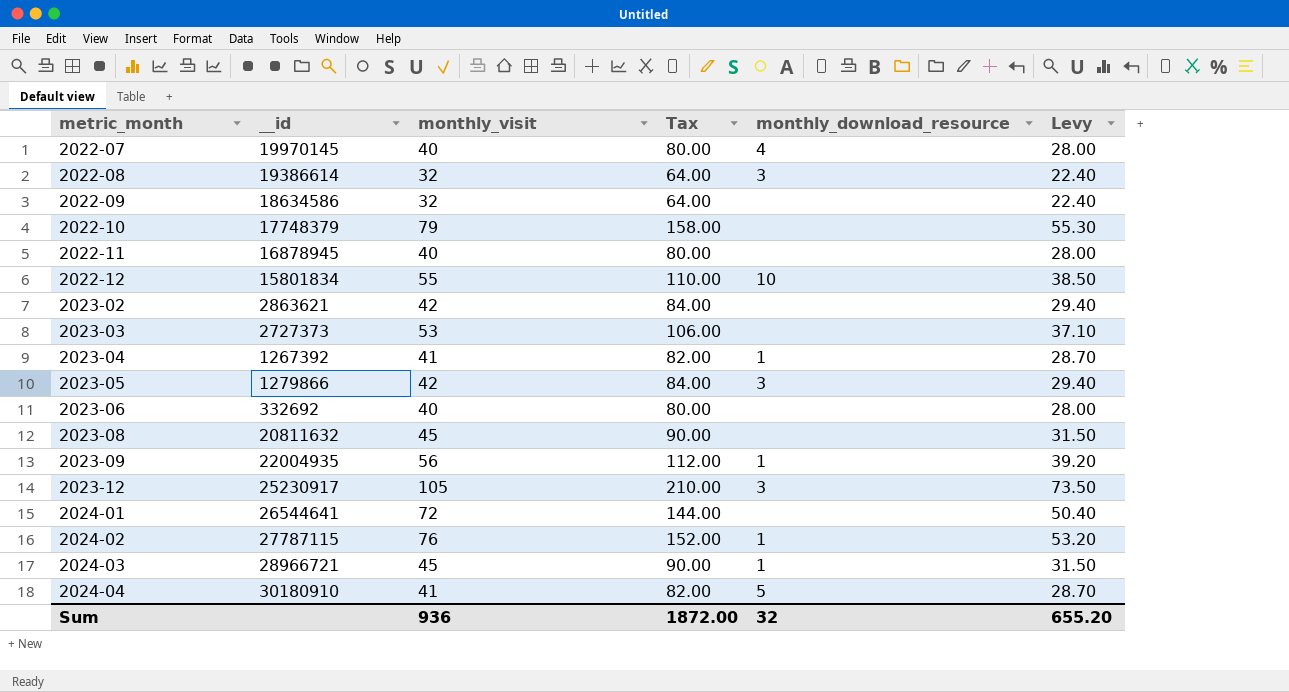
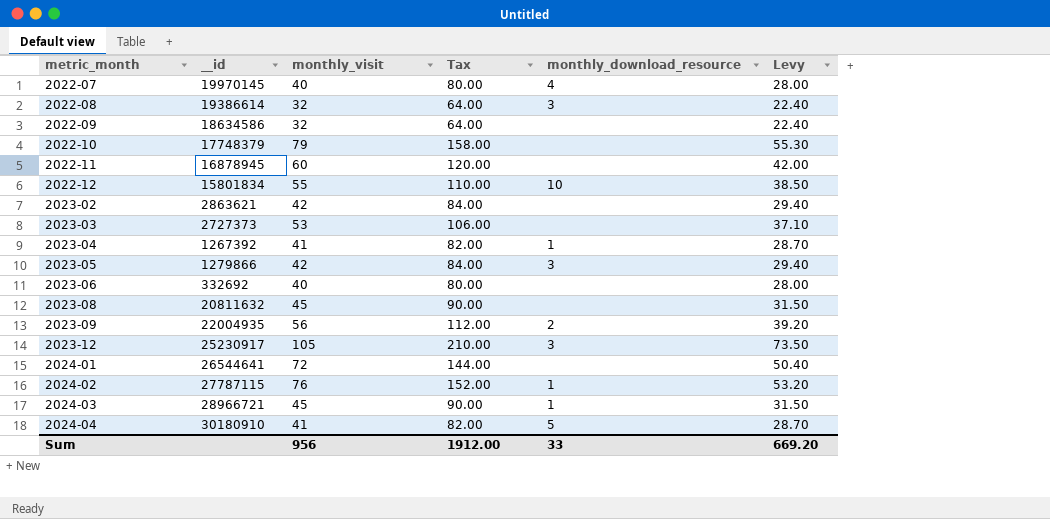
2022-11 | monthly_visit: 40 -> 60
2022-11 | Tax: 80.00 -> 120.00
2022-11 | Levy: 28.00 -> 42.00
2023-09 | monthly_download_resource: 1 -> 2
Sum | monthly_visit: 936 -> 956
Sum | Tax: 1872.00 -> 1912.00
Sum | monthly_download_resource: 32 -> 33
Sum | Levy: 655.20 -> 669.20

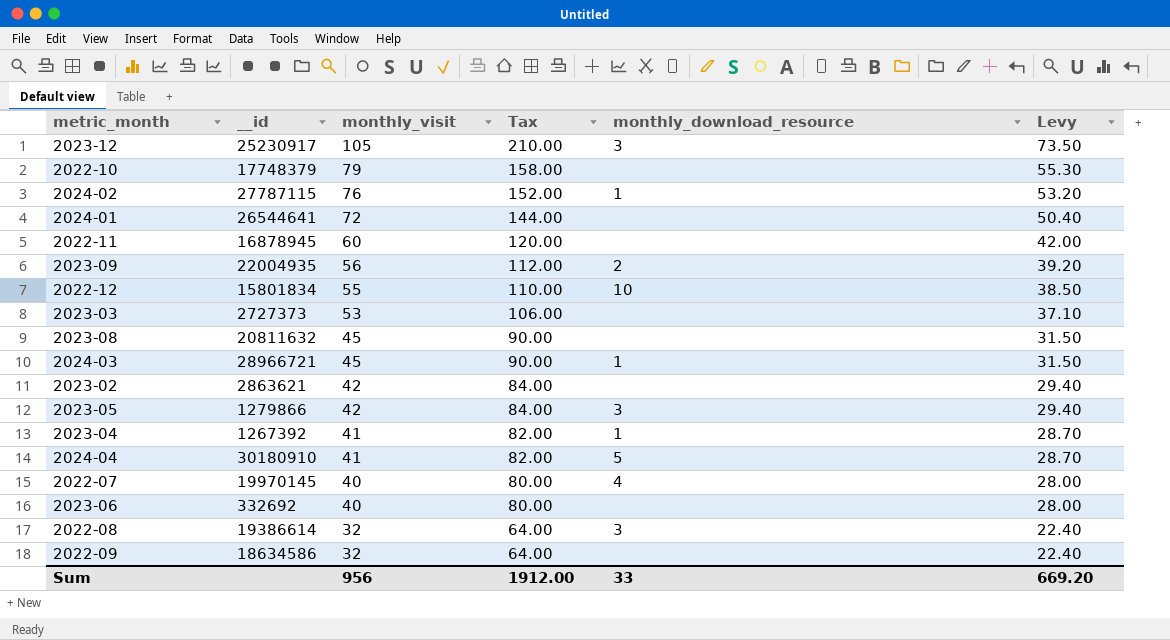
row order: metric_month ascending -> monthly_visit descending

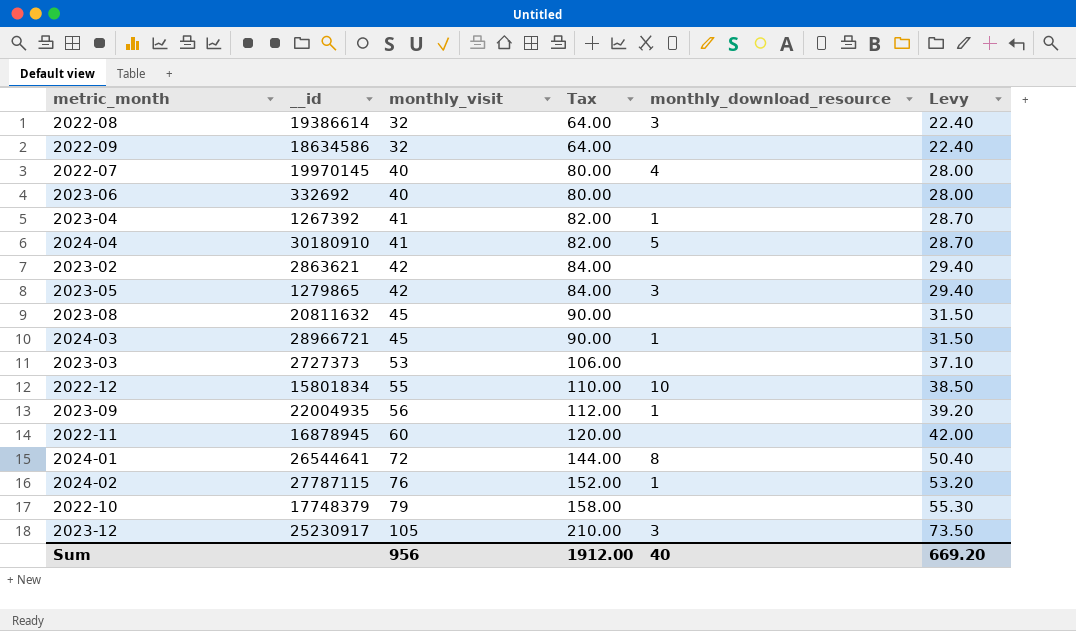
row order: monthly_visit descending -> monthly_visit ascending
2023-05 | __id: 1279866 -> 1279865
2023-09 | monthly_download_resource: 2 -> 1
2024-01 | monthly_download_resource: none -> 8
Sum | monthly_download_resource: 33 -> 40

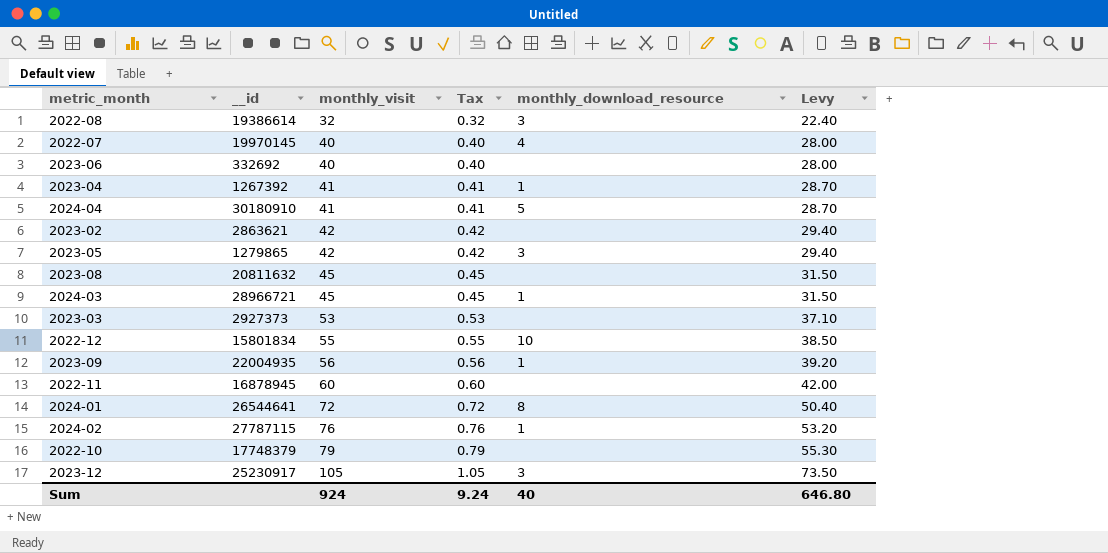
column Tax | formula: [monthly_visit] * 2 -> [monthly_visit] * 0.01
row 2022-09: 18634586 | 32 | 64.00 | none | 22.40 -> none
2023-03 | __id: 2727373 -> 2927373
Sum | monthly_visit: 956 -> 924
Sum | Tax: 1912.00 -> 9.24
Sum | Levy: 669.20 -> 646.80

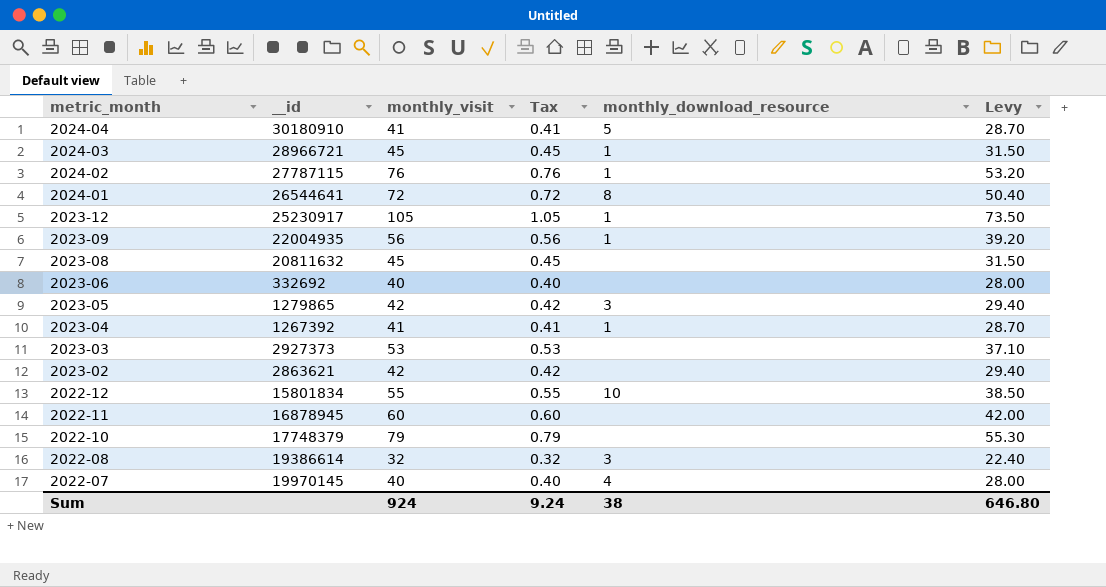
row order: monthly_visit ascending -> metric_month descending
2023-12 | monthly_download_resource: 3 -> 1
Sum | monthly_download_resource: 40 -> 38

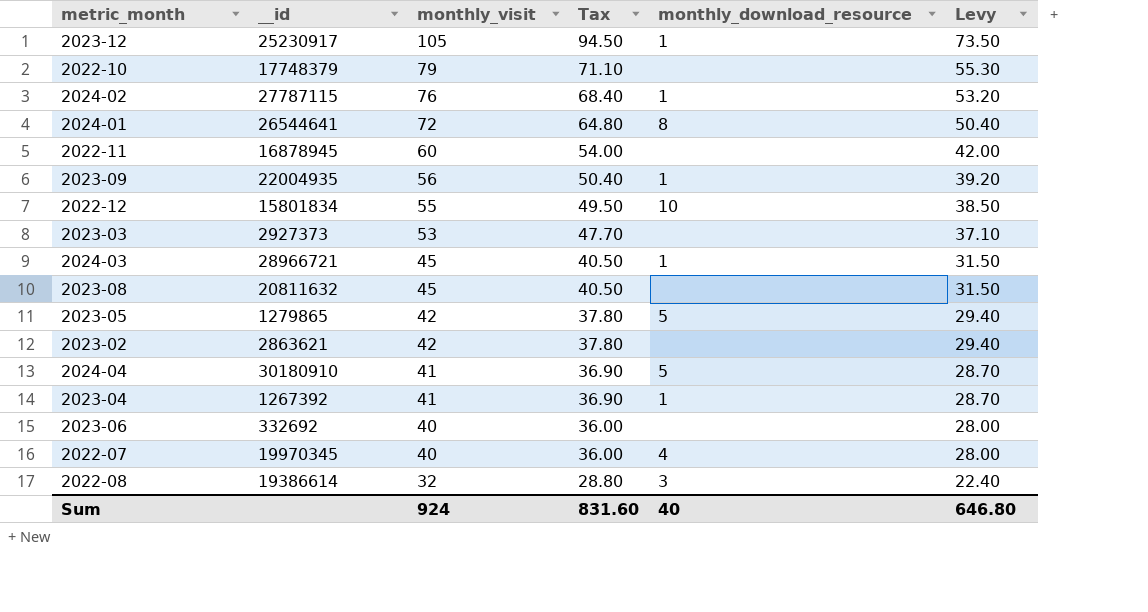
row order: metric_month descending -> monthly_visit descending
column Tax | formula: [monthly_visit] * 0.01 -> [monthly_visit] * 0.9
2023-05 | monthly_download_resource: 3 -> 5
2022-07 | __id: 19970145 -> 19970345
Sum | Tax: 9.24 -> 831.60
Sum | monthly_download_resource: 38 -> 40

